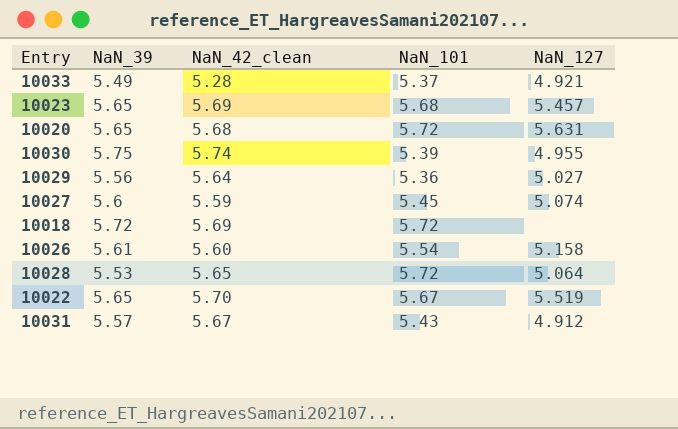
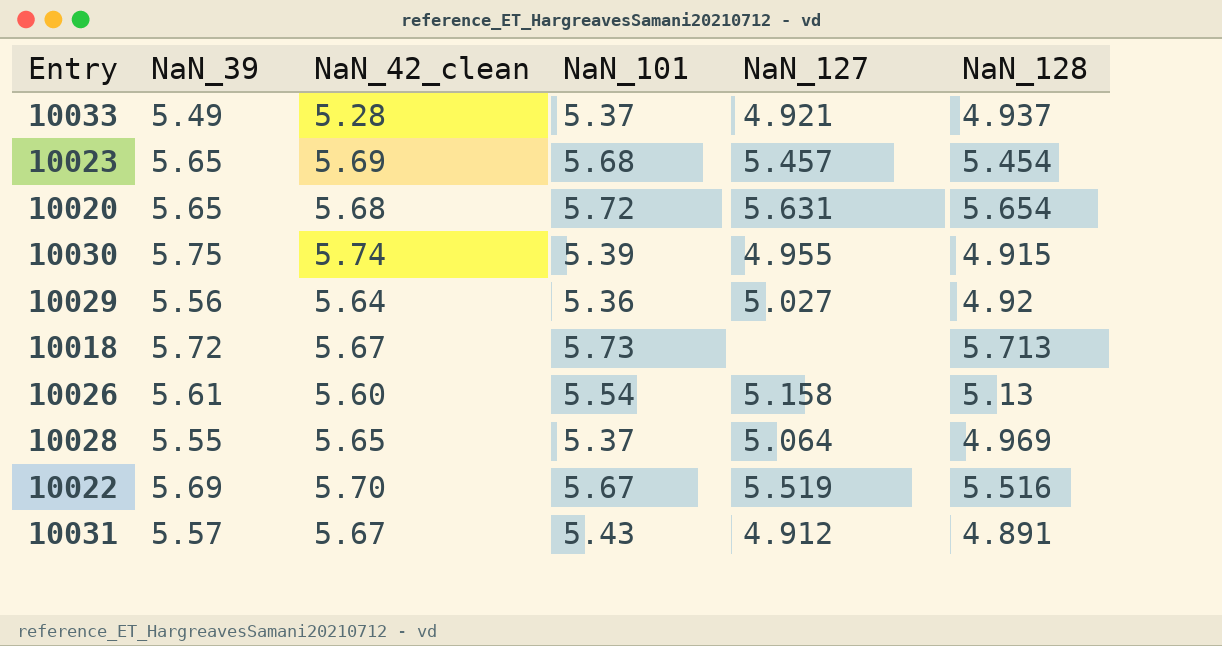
column NaN_128 | position: none -> 6
row 10027: 5.6 | 5.59 | 5.45 | 5.074 -> none
10018 | NaN_42_clean: 5.69 -> 5.67
10018 | NaN_101: 5.72 -> 5.73
10028 | NaN_39: 5.53 -> 5.55
10028 | NaN_101: 5.72 -> 5.37
10022 | NaN_39: 5.65 -> 5.69

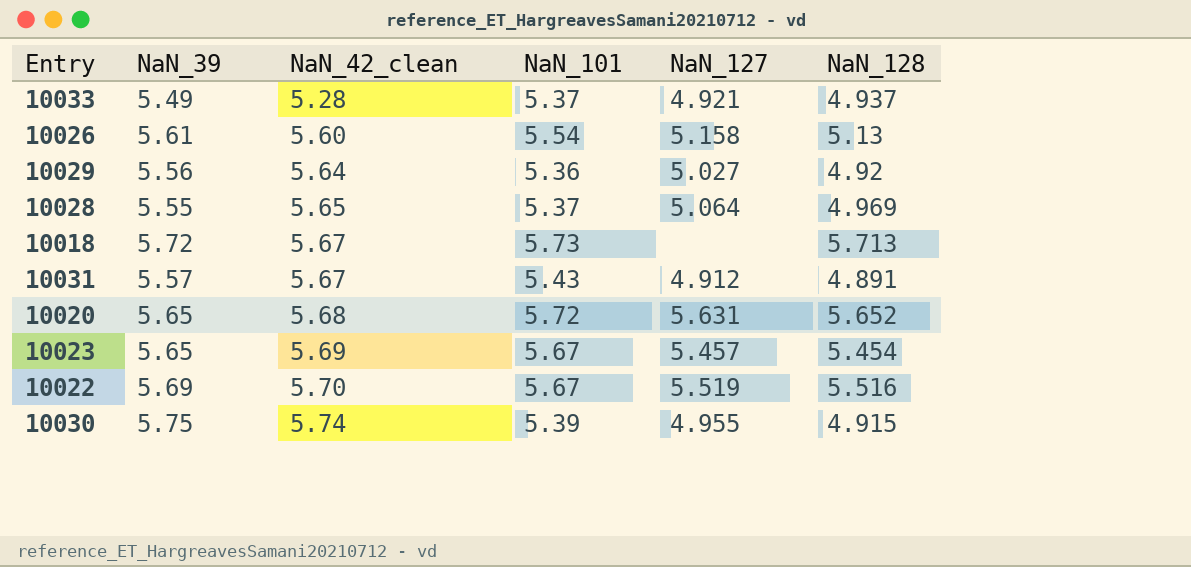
row order: none -> NaN_42_clean ascending
10020 | NaN_128: 5.654 -> 5.652
10023 | NaN_101: 5.68 -> 5.67

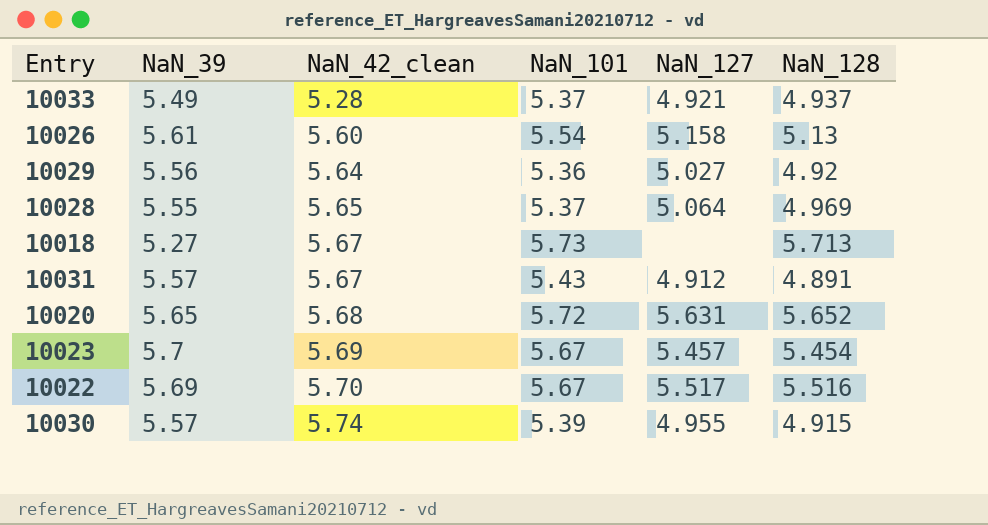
10018 | NaN_39: 5.72 -> 5.27
10023 | NaN_39: 5.65 -> 5.7
10022 | NaN_127: 5.519 -> 5.517
10030 | NaN_39: 5.75 -> 5.57

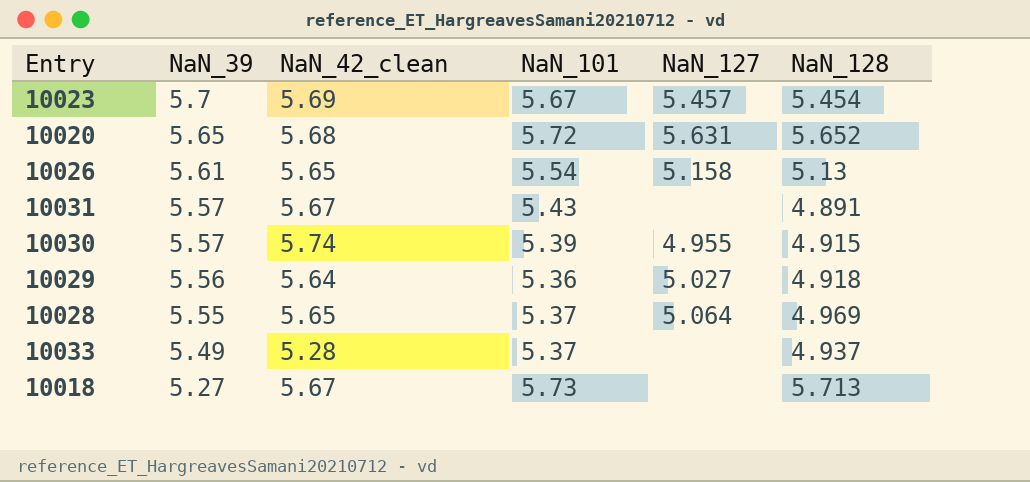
row order: NaN_42_clean ascending -> NaN_39 descending
row 10022: 5.69 | 5.70 | 5.67 | 5.517 | 5.516 -> none
10026 | NaN_42_clean: 5.60 -> 5.65
10031 | NaN_127: 4.912 -> none
10029 | NaN_128: 4.92 -> 4.918
10033 | NaN_127: 4.921 -> none

